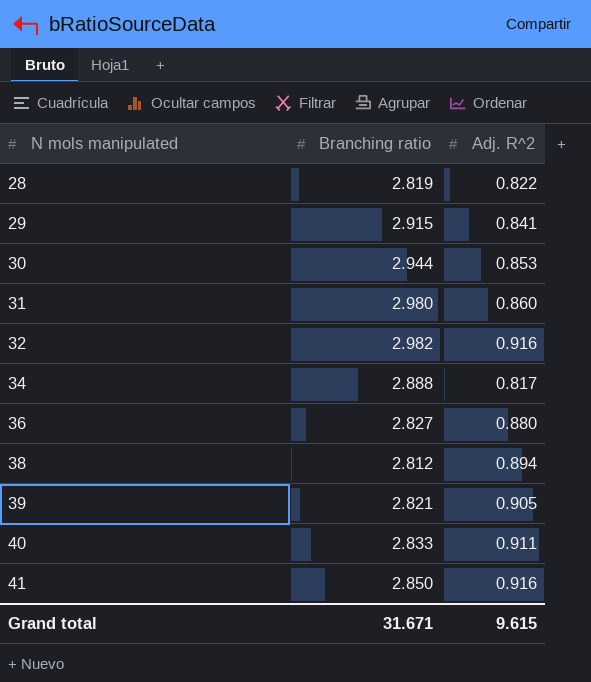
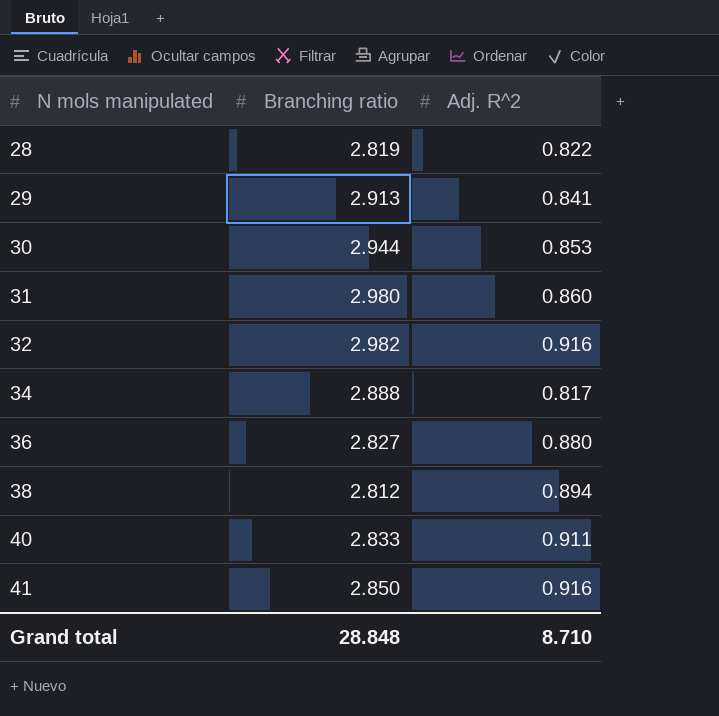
row 39: 2.821 | 0.905 -> none
29 | Branching ratio: 2.915 -> 2.913
Grand total | Branching ratio: 31.671 -> 28.848
Grand total | Adj. R^2: 9.615 -> 8.710

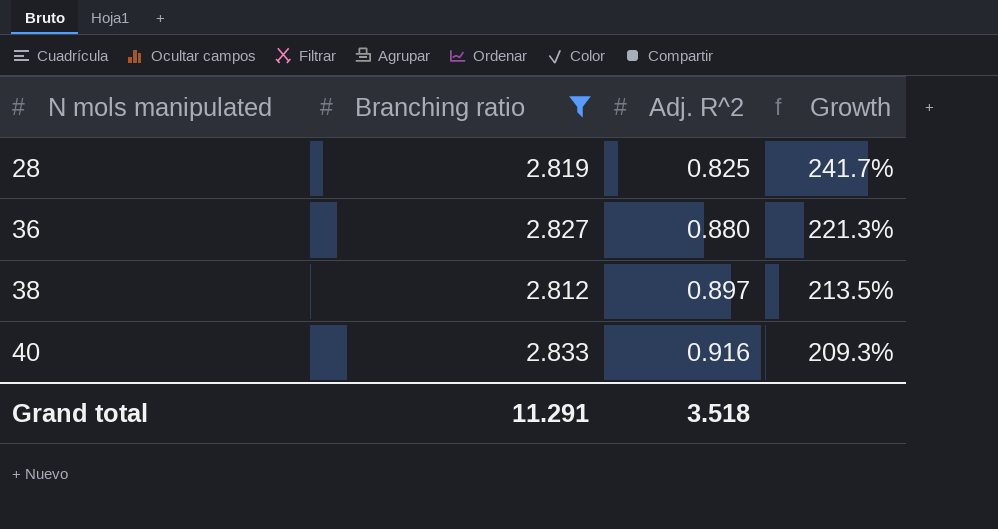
filter: none -> Branching ratio <= 2.833
column Growth | formula: none -> ([Branching ratio] - [Adj. R^2]) / [Adj. R^2]
28 | Adj. R^2: 0.822 -> 0.825
38 | Adj. R^2: 0.894 -> 0.897
40 | Adj. R^2: 0.911 -> 0.916
Grand total | Branching ratio: 28.848 -> 11.291
Grand total | Adj. R^2: 8.710 -> 3.518

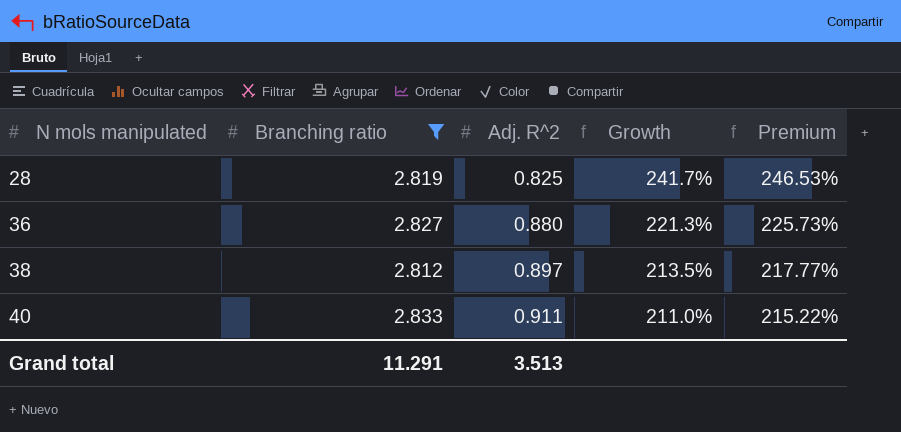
column Premium | formula: none -> [Growth] * 1.02
40 | Adj. R^2: 0.916 -> 0.911
40 | Growth: 209.3% -> 211.0%
Grand total | Adj. R^2: 3.518 -> 3.513

